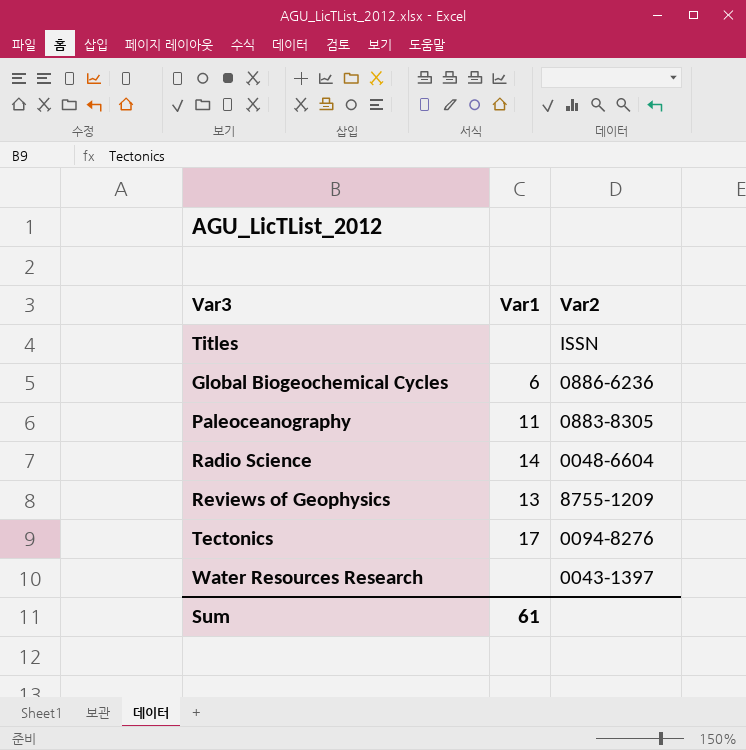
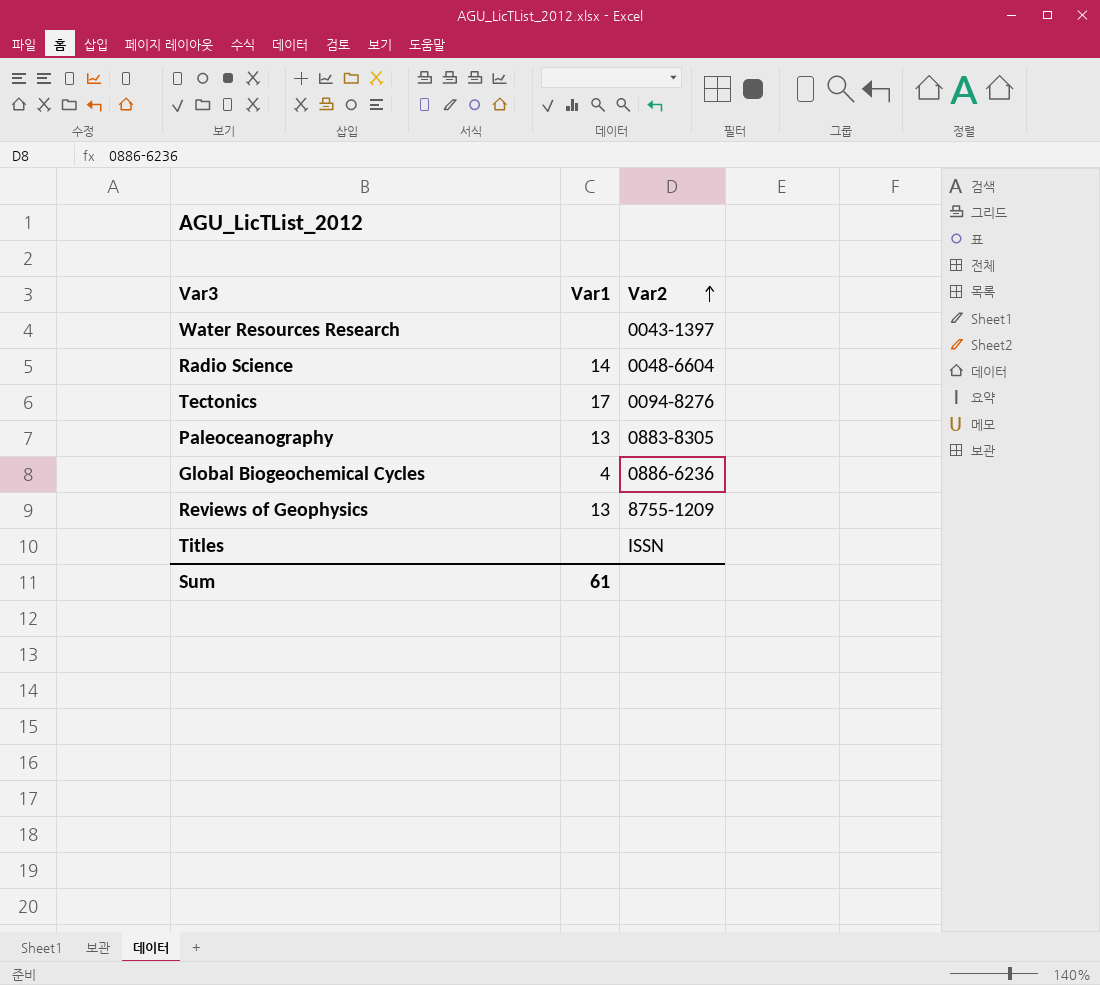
row order: none -> Var2 ascending
Paleoceanography | Var1: 11 -> 13
Global Biogeochemical Cycles | Var1: 6 -> 4

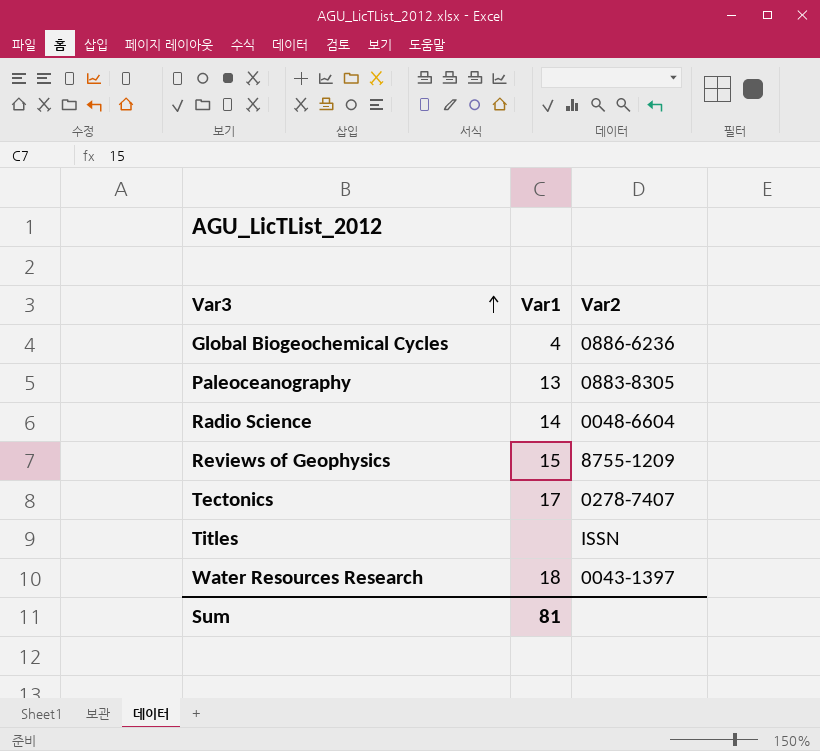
row order: Var2 ascending -> Var3 ascending
Reviews of Geophysics | Var1: 13 -> 15
Tectonics | Var2: 0094-8276 -> 0278-7407
Water Resources Research | Var1: none -> 18
Sum | Var1: 61 -> 81

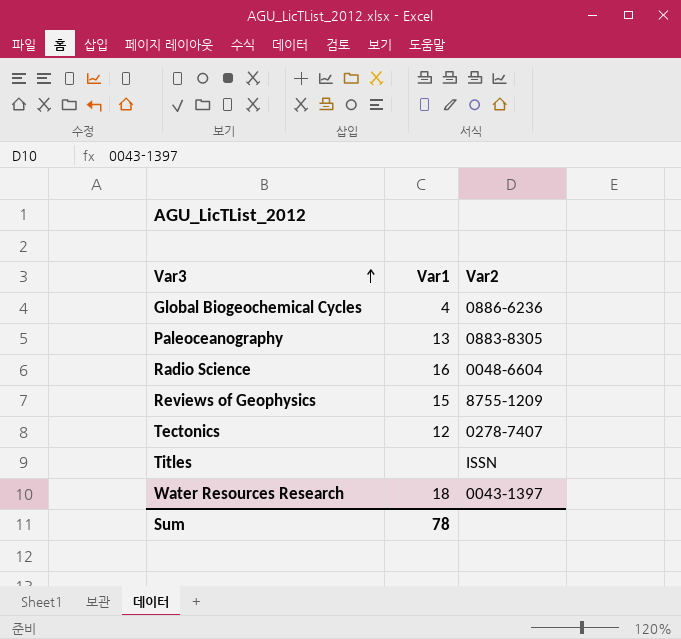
Radio Science | Var1: 14 -> 16
Tectonics | Var1: 17 -> 12
Sum | Var1: 81 -> 78

